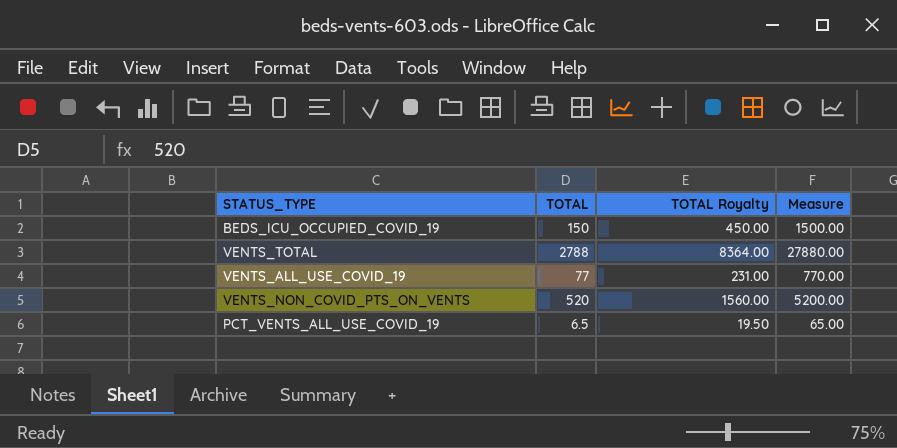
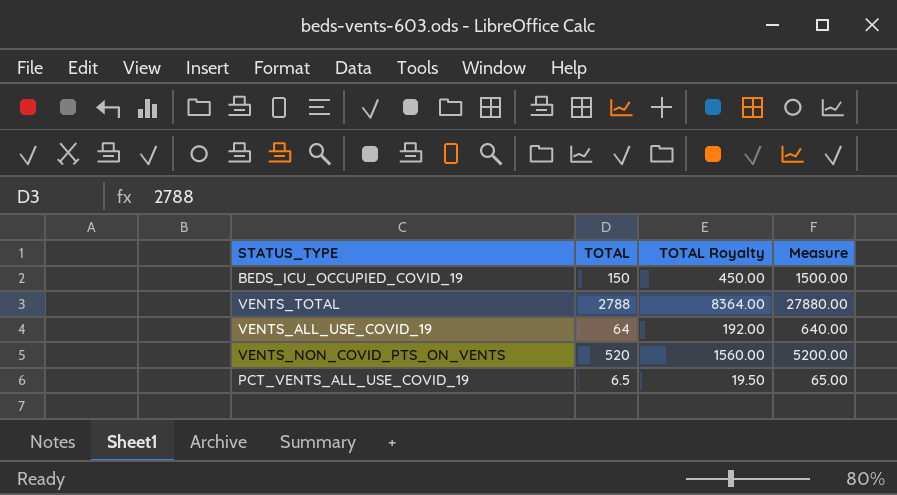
VENTS_ALL_USE_COVID_19 | TOTAL: 77 -> 64
VENTS_ALL_USE_COVID_19 | TOTAL Royalty: 231.00 -> 192.00
VENTS_ALL_USE_COVID_19 | Measure: 770.00 -> 640.00

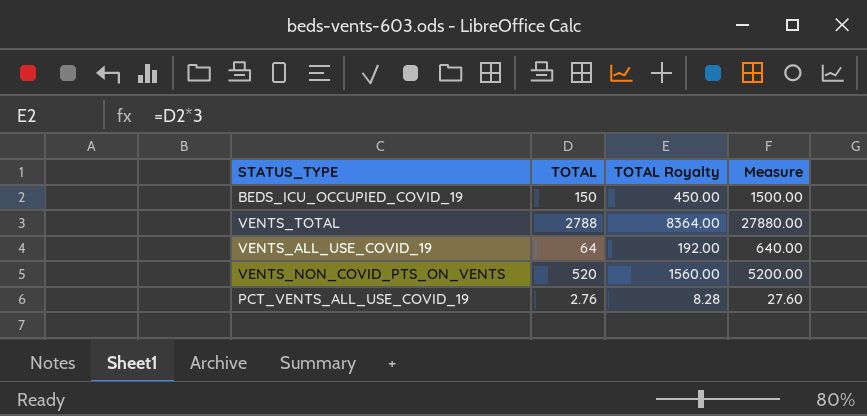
PCT_VENTS_ALL_USE_COVID_19 | TOTAL: 6.5 -> 2.76
PCT_VENTS_ALL_USE_COVID_19 | TOTAL Royalty: 19.50 -> 8.28
PCT_VENTS_ALL_USE_COVID_19 | Measure: 65.00 -> 27.60

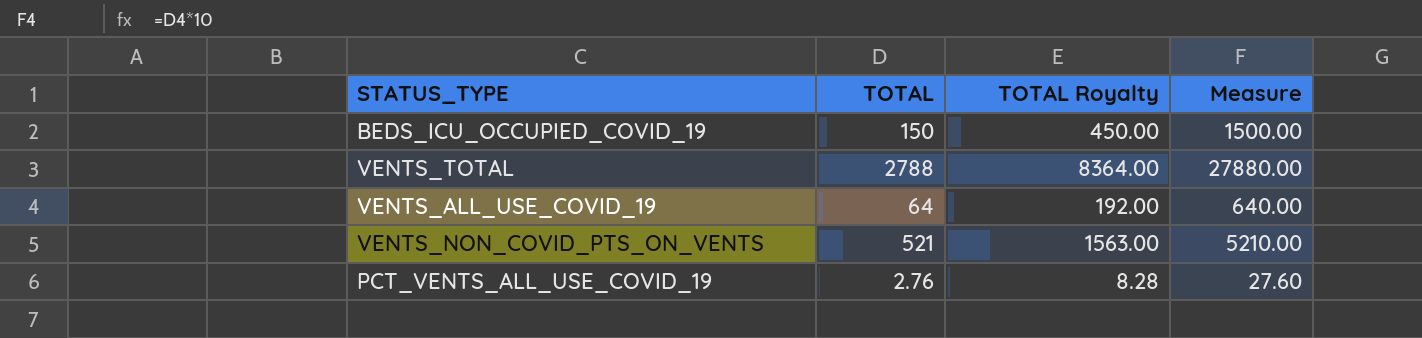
VENTS_NON_COVID_PTS_ON_VENTS | TOTAL: 520 -> 521
VENTS_NON_COVID_PTS_ON_VENTS | TOTAL Royalty: 1560.00 -> 1563.00
VENTS_NON_COVID_PTS_ON_VENTS | Measure: 5200.00 -> 5210.00

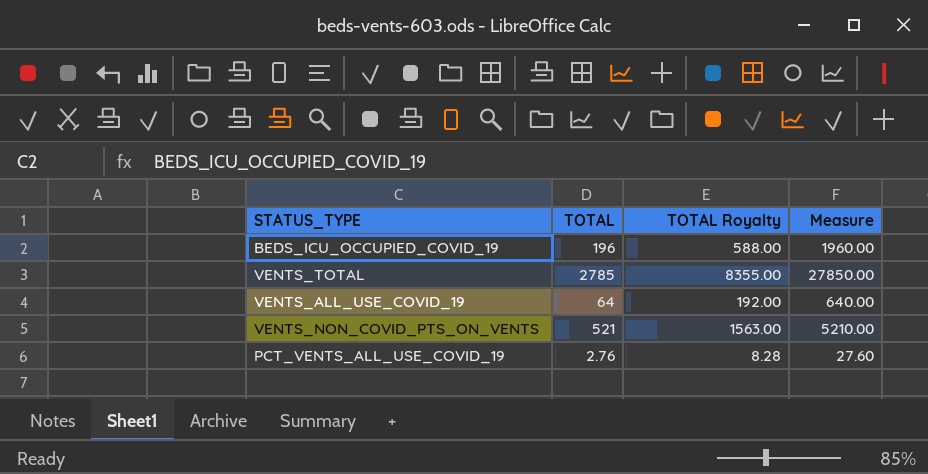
BEDS_ICU_OCCUPIED_COVID_19 | TOTAL: 150 -> 196
BEDS_ICU_OCCUPIED_COVID_19 | TOTAL Royalty: 450.00 -> 588.00
BEDS_ICU_OCCUPIED_COVID_19 | Measure: 1500.00 -> 1960.00
VENTS_TOTAL | TOTAL: 2788 -> 2785
VENTS_TOTAL | TOTAL Royalty: 8364.00 -> 8355.00
VENTS_TOTAL | Measure: 27880.00 -> 27850.00

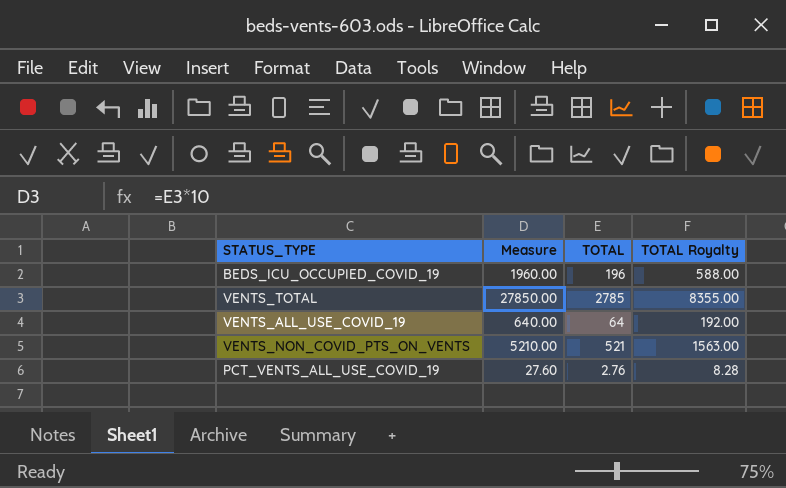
column Measure | position: 4 -> 2

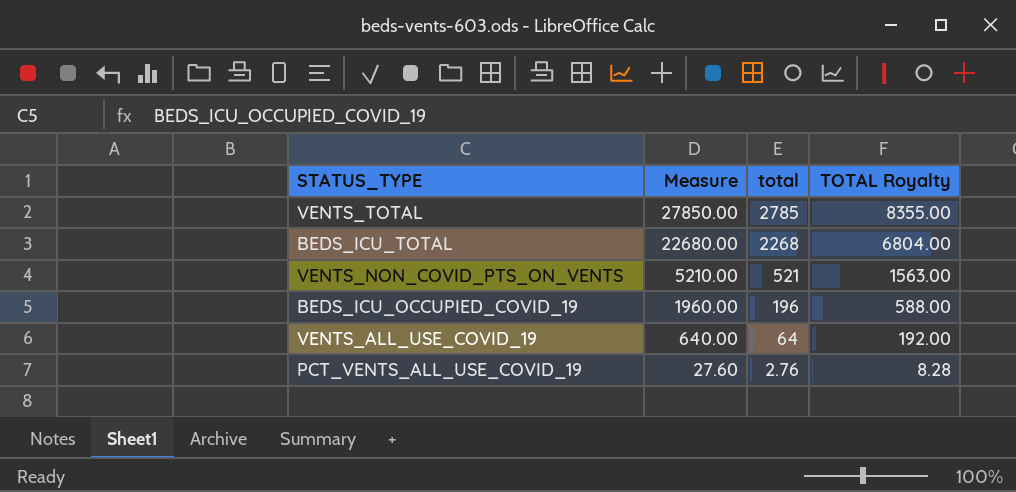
row order: none -> Measure descending
column name: TOTAL -> total
row BEDS_ICU_TOTAL: none -> 22680.00 | 2268 | 6804.00

